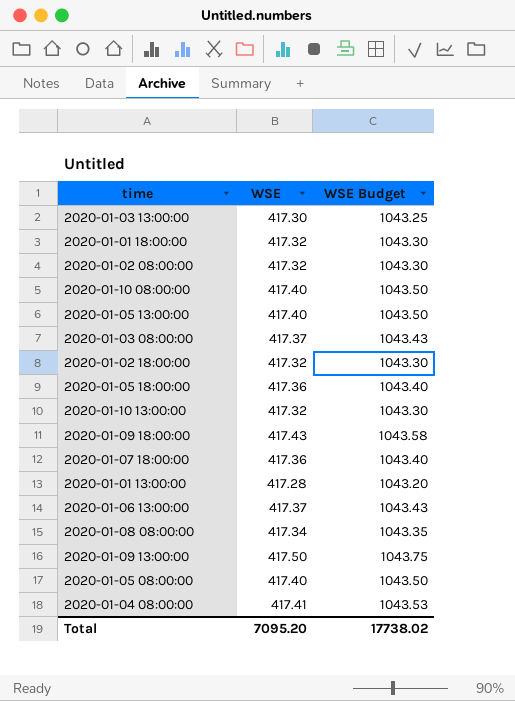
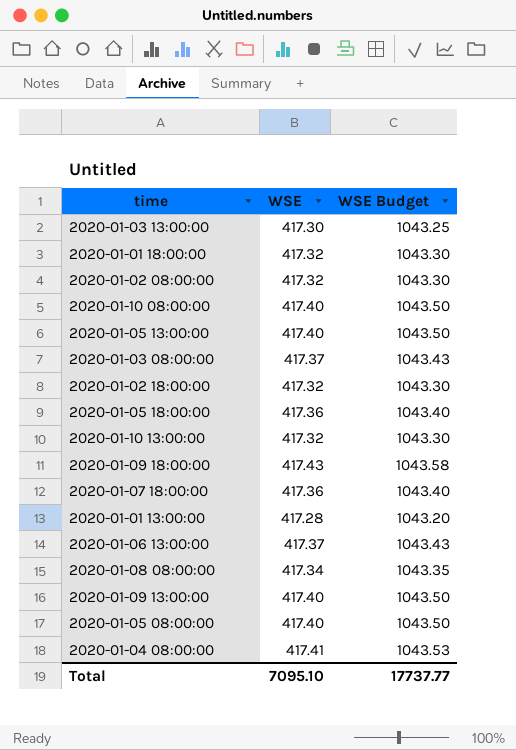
2020-01-09 13:00:00 | WSE: 417.50 -> 417.40
2020-01-09 13:00:00 | WSE Budget: 1043.75 -> 1043.50
Total | WSE: 7095.20 -> 7095.10
Total | WSE Budget: 17738.02 -> 17737.77

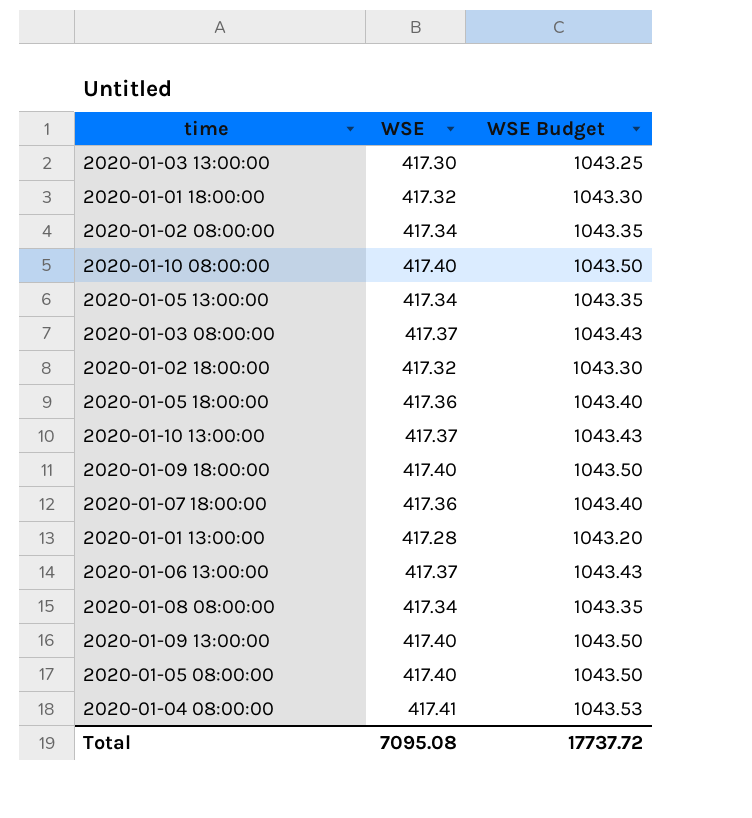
2020-01-02 08:00:00 | WSE: 417.32 -> 417.34
2020-01-02 08:00:00 | WSE Budget: 1043.30 -> 1043.35
2020-01-05 13:00:00 | WSE: 417.40 -> 417.34
2020-01-05 13:00:00 | WSE Budget: 1043.50 -> 1043.35
2020-01-10 13:00:00 | WSE: 417.32 -> 417.37
2020-01-10 13:00:00 | WSE Budget: 1043.30 -> 1043.43
2020-01-09 18:00:00 | WSE: 417.43 -> 417.40
2020-01-09 18:00:00 | WSE Budget: 1043.58 -> 1043.50
Total | WSE: 7095.10 -> 7095.08
Total | WSE Budget: 17737.77 -> 17737.72

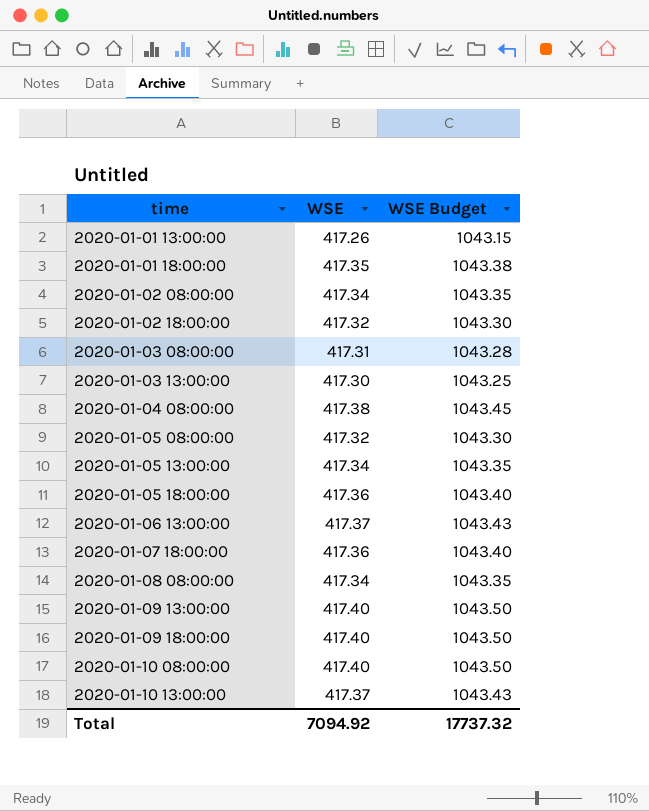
row order: none -> time ascending
2020-01-01 13:00:00 | WSE: 417.28 -> 417.26
2020-01-01 13:00:00 | WSE Budget: 1043.20 -> 1043.15
2020-01-01 18:00:00 | WSE: 417.32 -> 417.35
2020-01-01 18:00:00 | WSE Budget: 1043.30 -> 1043.38
2020-01-03 08:00:00 | WSE: 417.37 -> 417.31
2020-01-03 08:00:00 | WSE Budget: 1043.43 -> 1043.28
2020-01-04 08:00:00 | WSE: 417.41 -> 417.38
2020-01-04 08:00:00 | WSE Budget: 1043.53 -> 1043.45
2020-01-05 08:00:00 | WSE: 417.40 -> 417.32
2020-01-05 08:00:00 | WSE Budget: 1043.50 -> 1043.30
Total | WSE: 7095.08 -> 7094.92
Total | WSE Budget: 17737.72 -> 17737.32

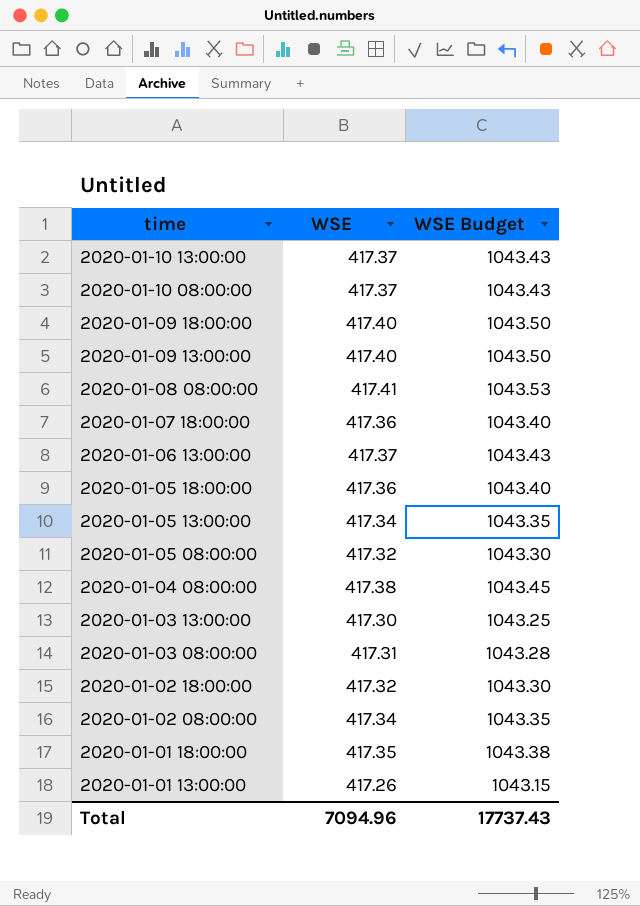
row order: time ascending -> time descending
2020-01-10 08:00:00 | WSE: 417.40 -> 417.37
2020-01-10 08:00:00 | WSE Budget: 1043.50 -> 1043.43
2020-01-08 08:00:00 | WSE: 417.34 -> 417.41
2020-01-08 08:00:00 | WSE Budget: 1043.35 -> 1043.53
Total | WSE: 7094.92 -> 7094.96
Total | WSE Budget: 17737.32 -> 17737.43

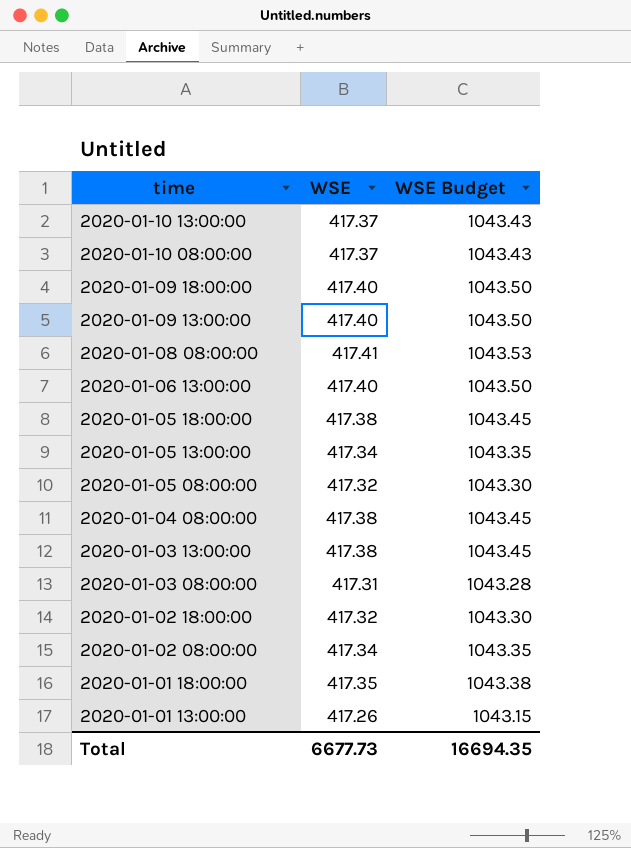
row 2020-01-07 18:00:00: 417.36 | 1043.40 -> none
2020-01-06 13:00:00 | WSE: 417.37 -> 417.40
2020-01-06 13:00:00 | WSE Budget: 1043.43 -> 1043.50
2020-01-05 18:00:00 | WSE: 417.36 -> 417.38
2020-01-05 18:00:00 | WSE Budget: 1043.40 -> 1043.45
2020-01-03 13:00:00 | WSE: 417.30 -> 417.38
2020-01-03 13:00:00 | WSE Budget: 1043.25 -> 1043.45
Total | WSE: 7094.96 -> 6677.73
Total | WSE Budget: 17737.43 -> 16694.35

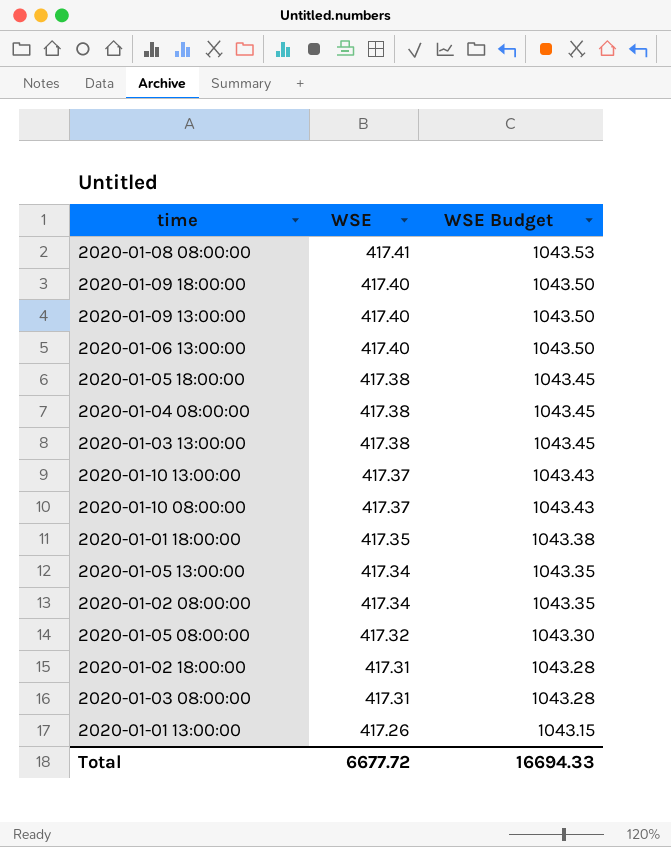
row order: time descending -> WSE descending
2020-01-02 18:00:00 | WSE: 417.32 -> 417.31
2020-01-02 18:00:00 | WSE Budget: 1043.30 -> 1043.28
Total | WSE: 6677.73 -> 6677.72
Total | WSE Budget: 16694.35 -> 16694.33

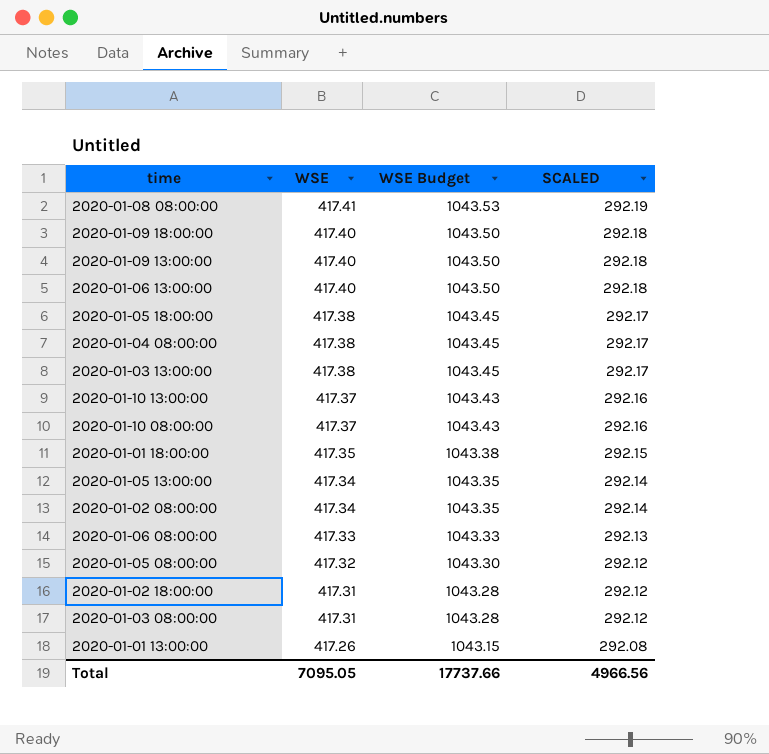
column SCALED | formula: none -> [WSE] * 0.7
row 2020-01-06 08:00:00: none -> 417.33 | 1043.33 | 292.13
Total | WSE: 6677.72 -> 7095.05
Total | WSE Budget: 16694.33 -> 17737.66

